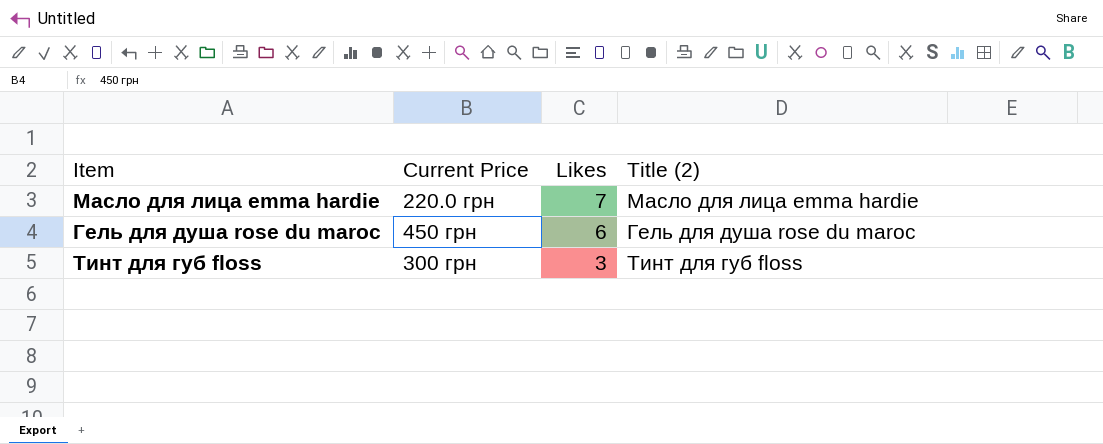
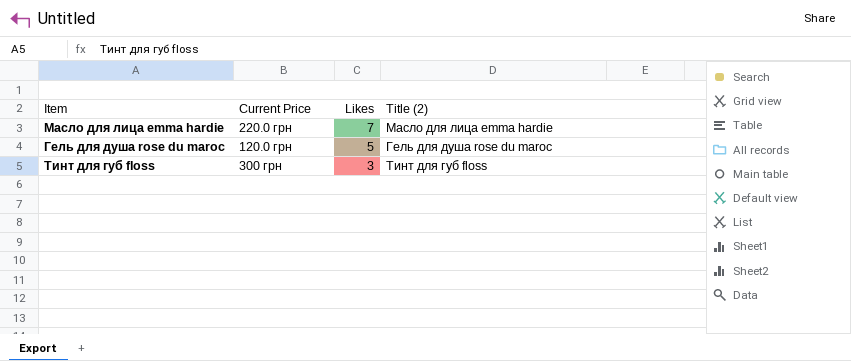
Гель для душа rose du maroc | Current Price: 450 грн -> 120.0 грн
Гель для душа rose du maroc | Likes: 6 -> 5

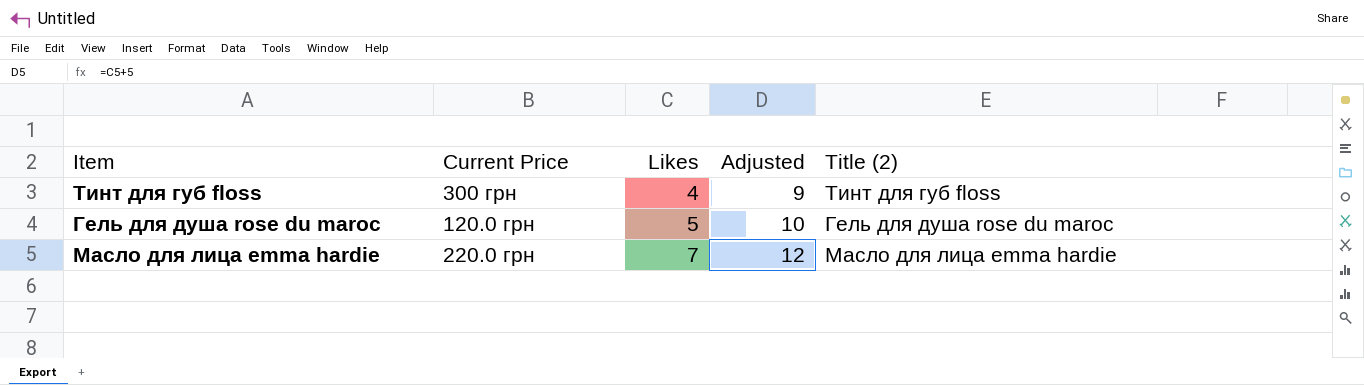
row order: Likes descending -> Likes ascending
column Adjusted | formula: none -> [Likes] + 5
Тинт для губ floss | Likes: 3 -> 4

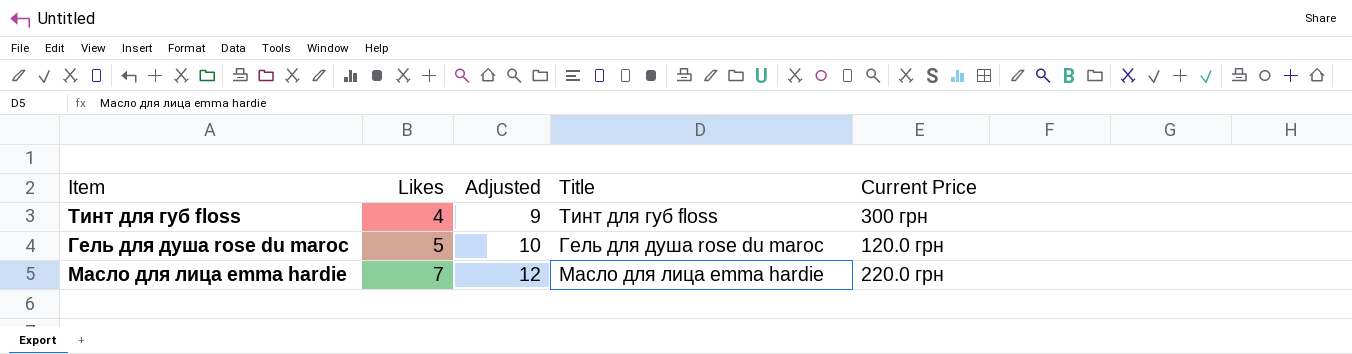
column name: Title (2) -> Title
column Current Price | position: 2 -> 5

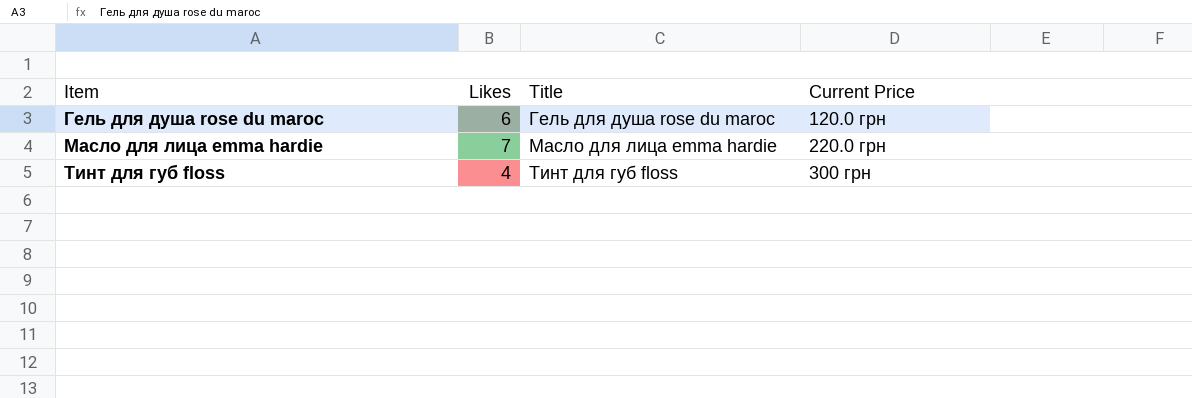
row order: Likes ascending -> Item ascending
column Adjusted | formula: [Likes] + 5 -> none
Гель для душа rose du maroc | Likes: 5 -> 6

